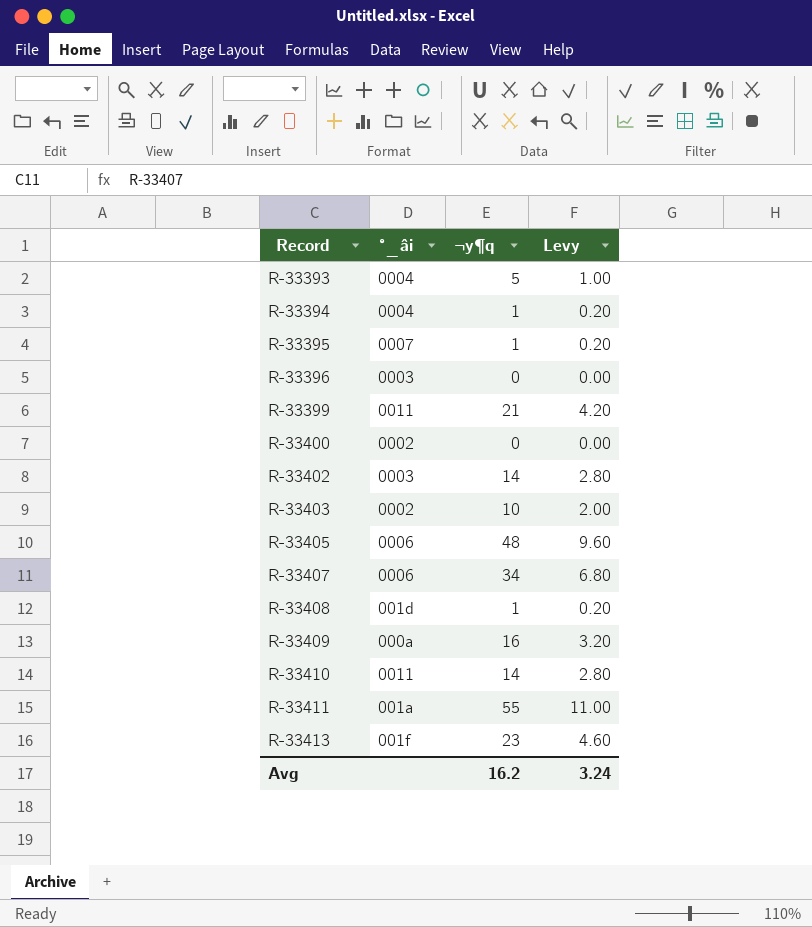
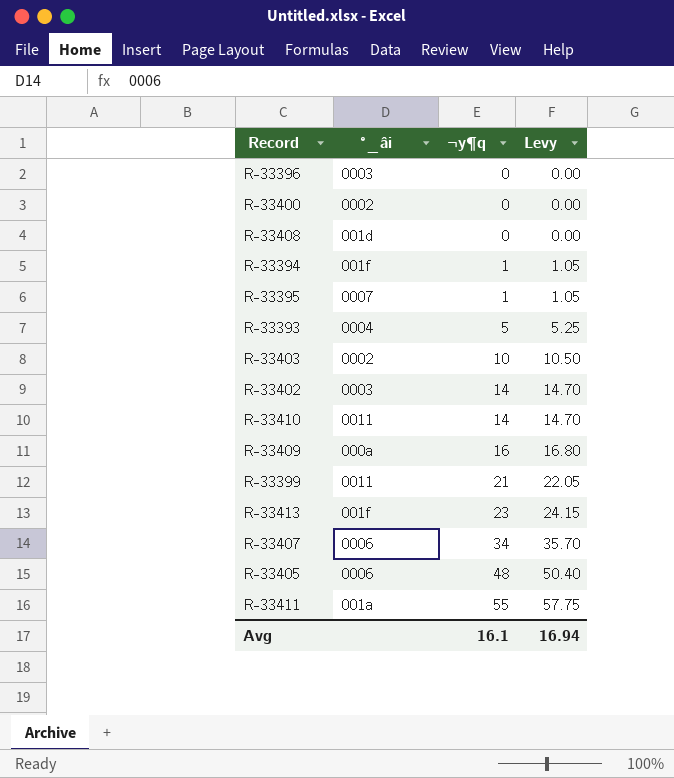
row order: Record ascending -> ¬y¶q ascending
column Levy | formula: [¬y¶q] * 0.2 -> [¬y¶q] * 1.05
R-33408 | ¬y¶q: 1 -> 0
R-33394 | °_âi: 0004 -> 001f
Avg | ¬y¶q: 16.2 -> 16.1
Avg | Levy: 3.24 -> 16.94

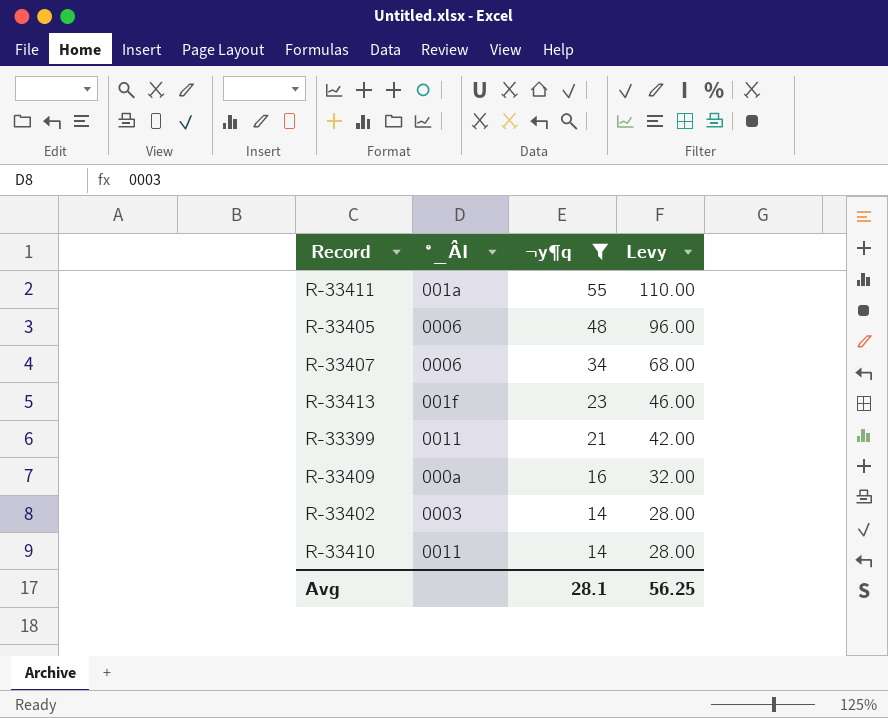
filter: none -> ¬y¶q >= 14
row order: ¬y¶q ascending -> ¬y¶q descending
column name: °_âi -> °_ÂI
column Levy | formula: [¬y¶q] * 1.05 -> [¬y¶q] * 2
Avg | ¬y¶q: 16.1 -> 28.1
Avg | Levy: 16.94 -> 56.25

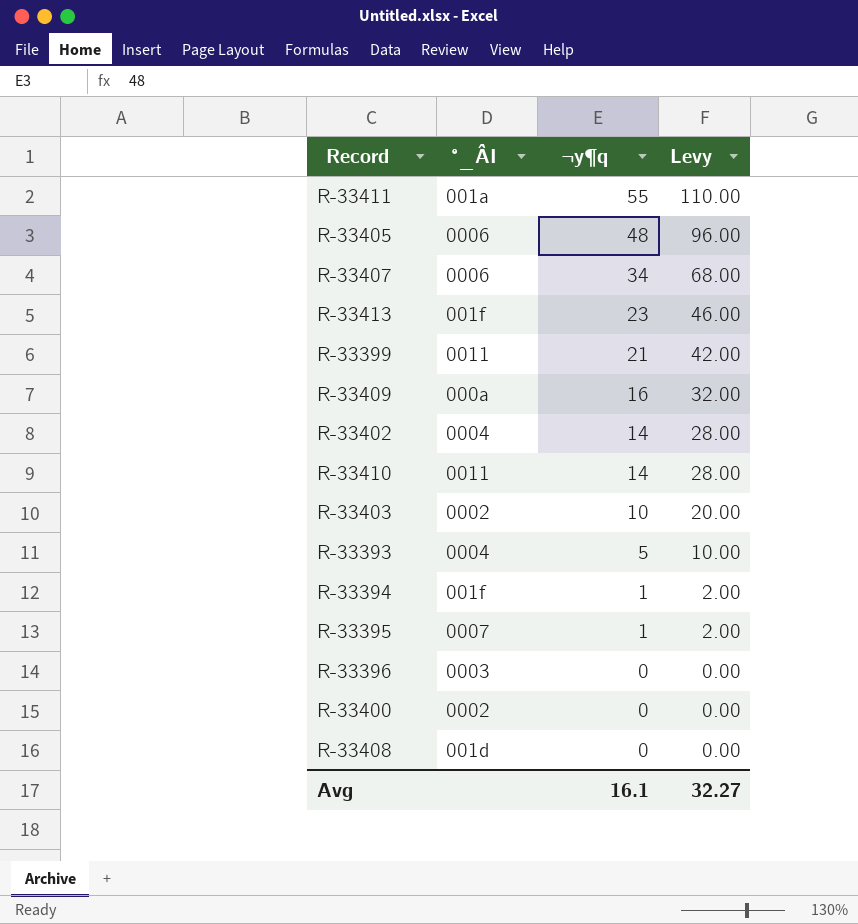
filter: ¬y¶q >= 14 -> none
R-33402 | °_ÂI: 0003 -> 0004
Avg | ¬y¶q: 28.1 -> 16.1
Avg | Levy: 56.25 -> 32.27

